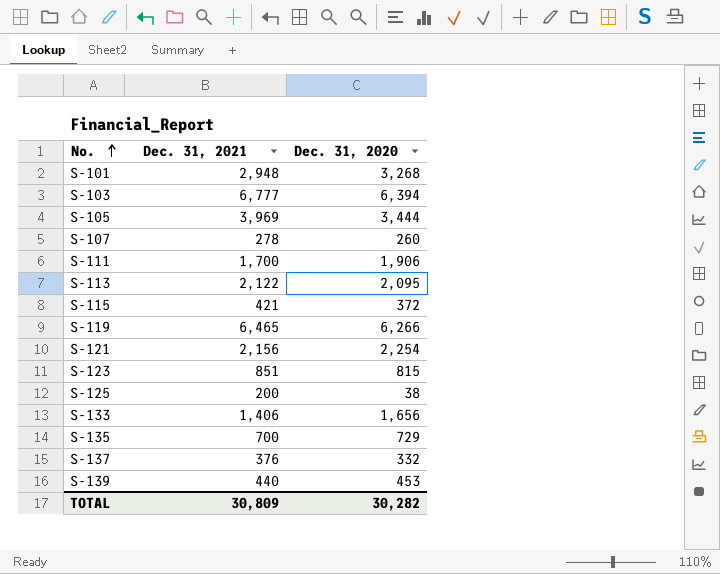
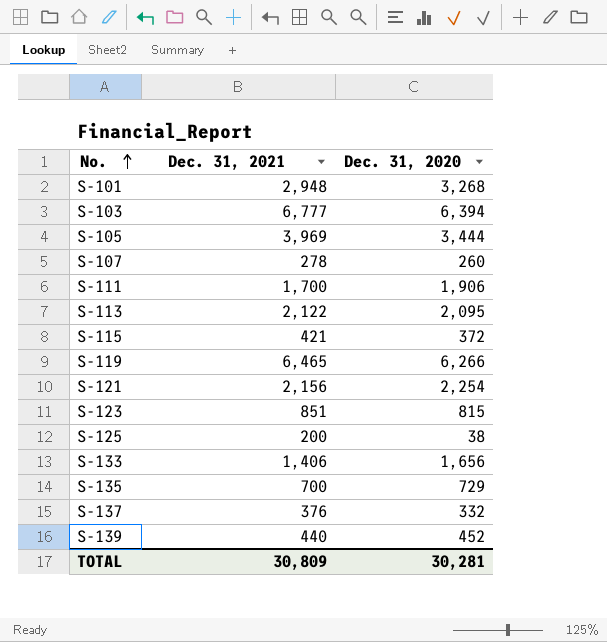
S-139 | Dec. 31, 2020: 453 -> 452
TOTAL | Dec. 31, 2020: 30,282 -> 30,281

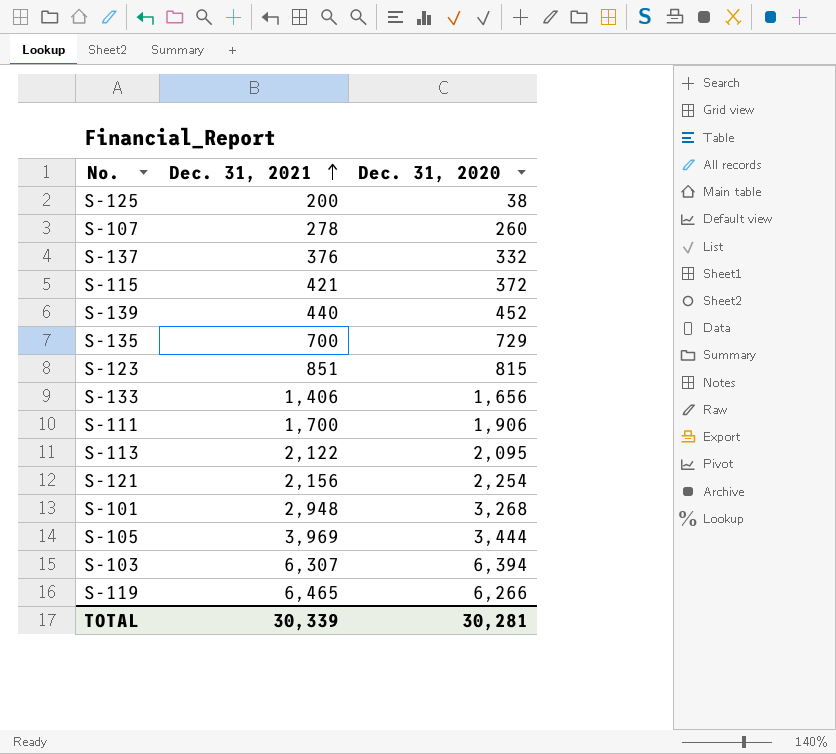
row order: No. ascending -> Dec. 31, 2021 ascending
S-103 | Dec. 31, 2021: 6,777 -> 6,307
TOTAL | Dec. 31, 2021: 30,809 -> 30,339

